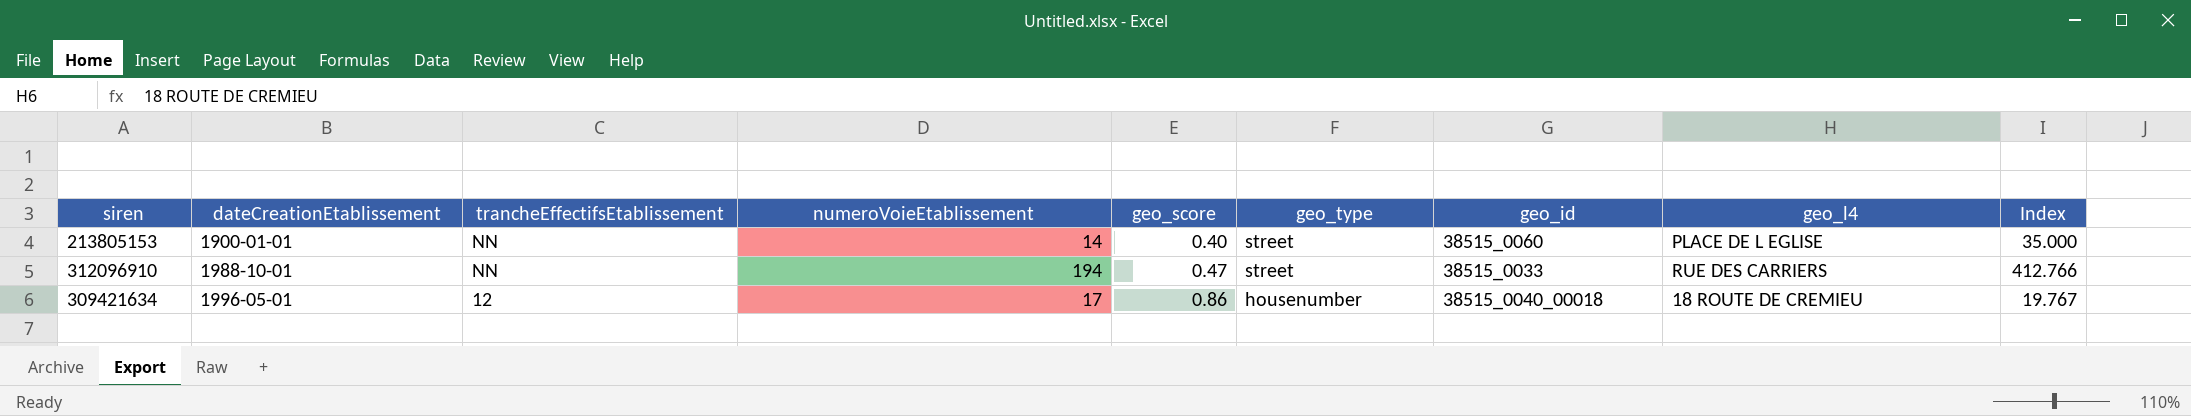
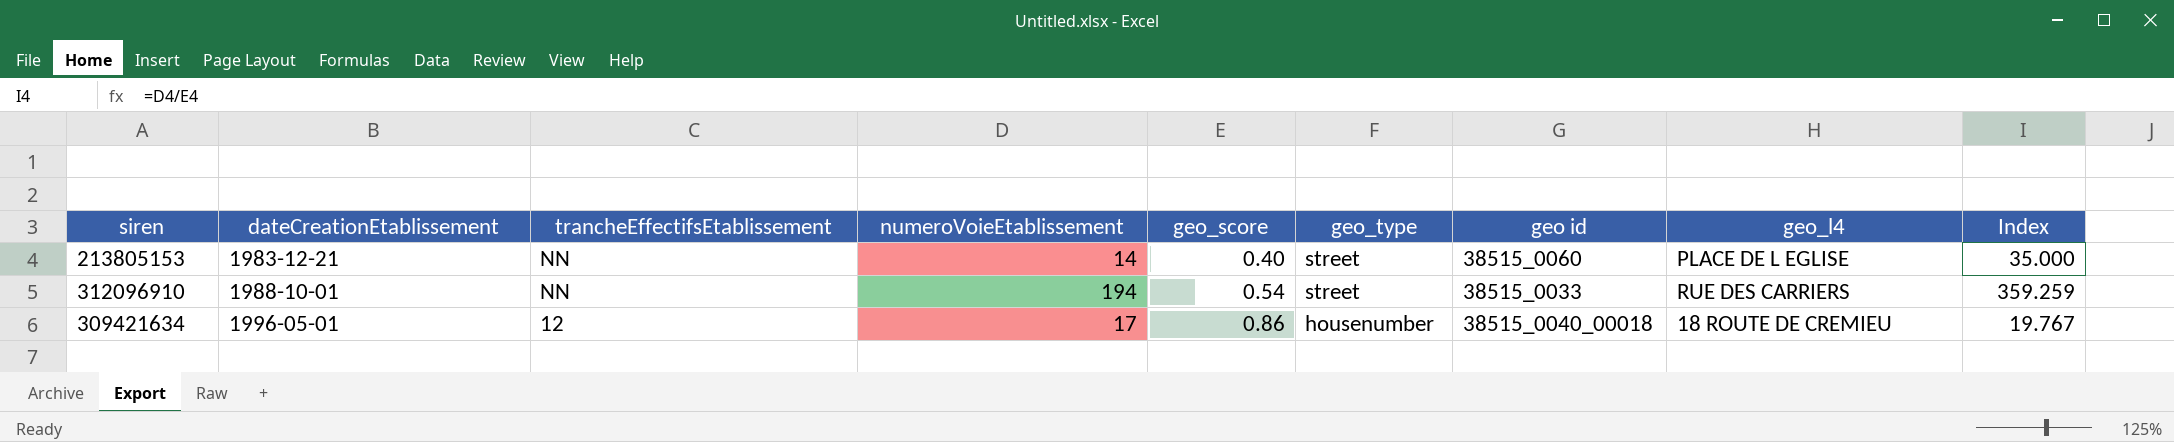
column name: geo_id -> geo id
213805153 | dateCreationEtablissement: 1900-01-01 -> 1983-12-21
312096910 | geo_score: 0.47 -> 0.54
312096910 | Index: 412.766 -> 359.259

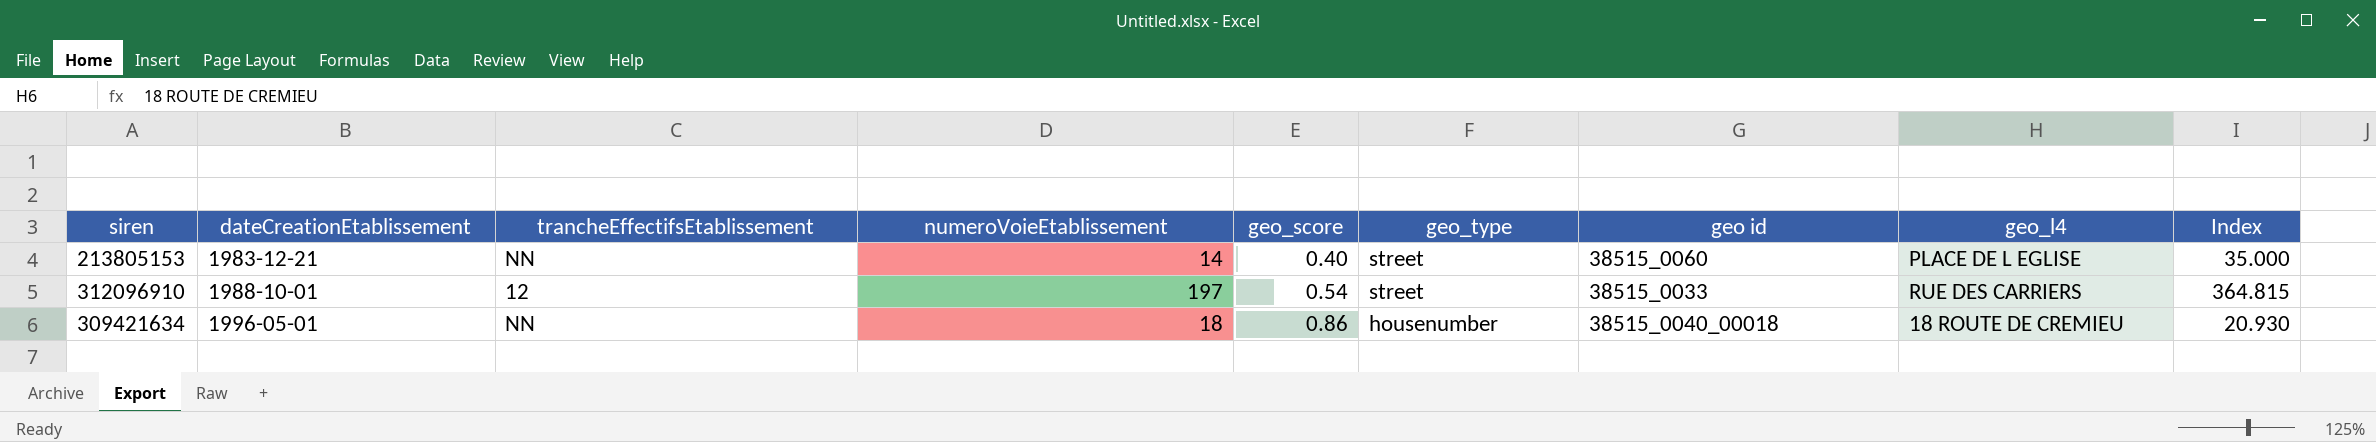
312096910 | trancheEffectifsEtablissement: NN -> 12
312096910 | numeroVoieEtablissement: 194 -> 197
312096910 | Index: 359.259 -> 364.815
309421634 | trancheEffectifsEtablissement: 12 -> NN
309421634 | numeroVoieEtablissement: 17 -> 18
309421634 | Index: 19.767 -> 20.930

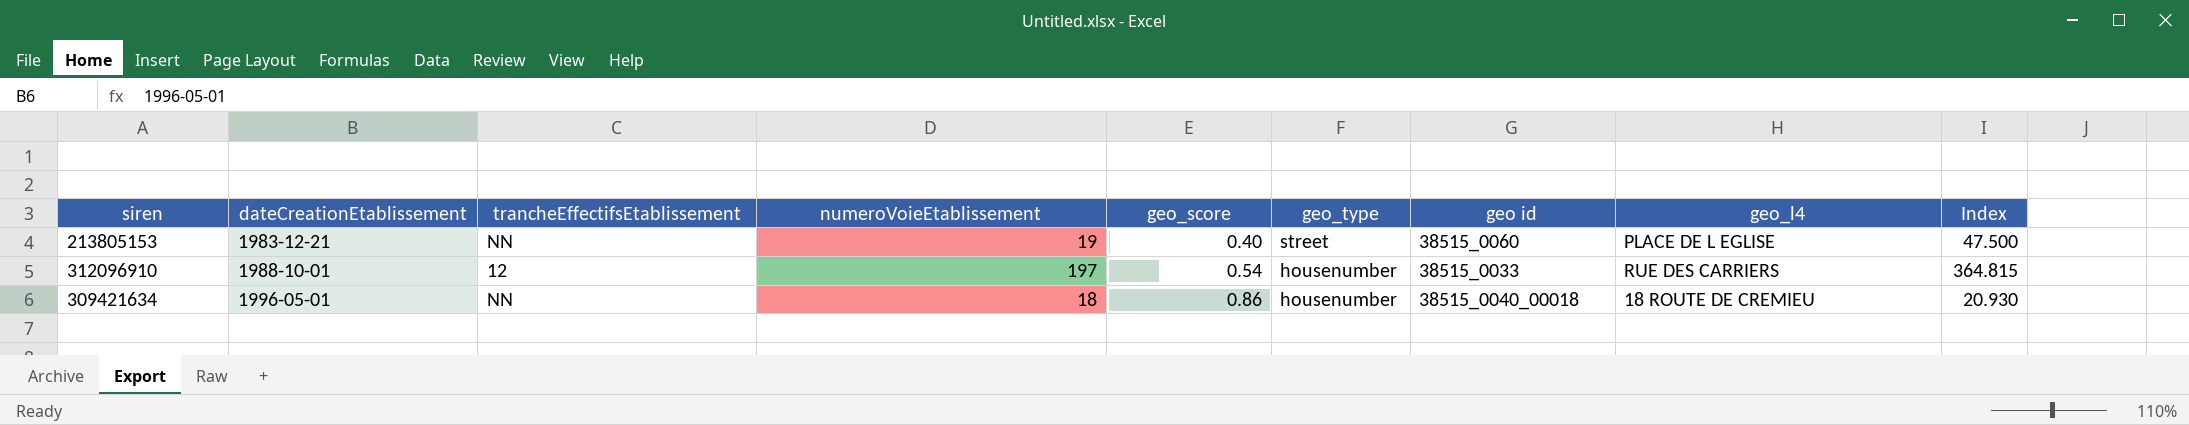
213805153 | numeroVoieEtablissement: 14 -> 19
213805153 | Index: 35.000 -> 47.500
312096910 | geo_type: street -> housenumber

